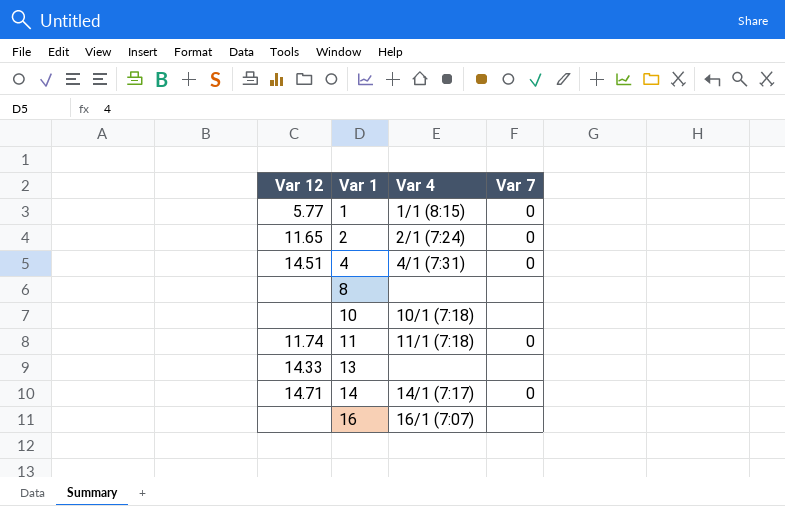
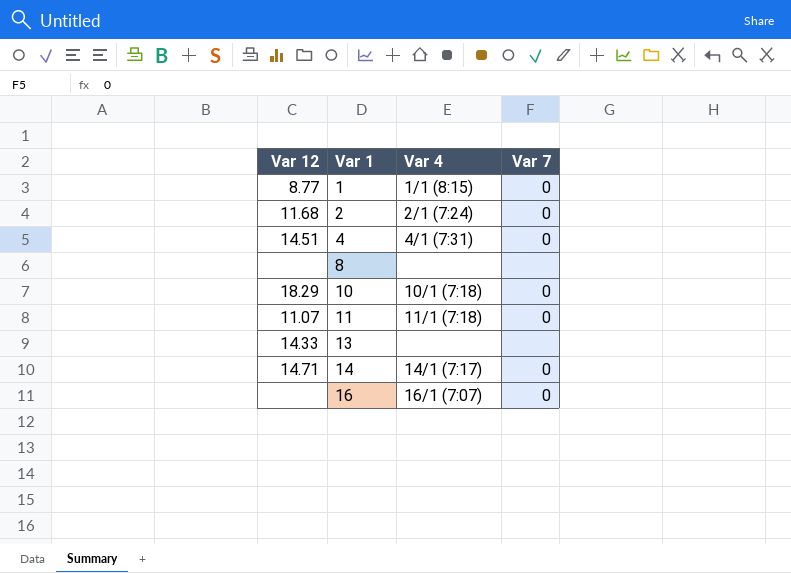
1 | Var 12: 5.77 -> 8.77
2 | Var 12: 11.65 -> 11.68
10 | Var 12: none -> 18.29
10 | Var 7: none -> 0
11 | Var 12: 11.74 -> 11.07
16 | Var 7: none -> 0

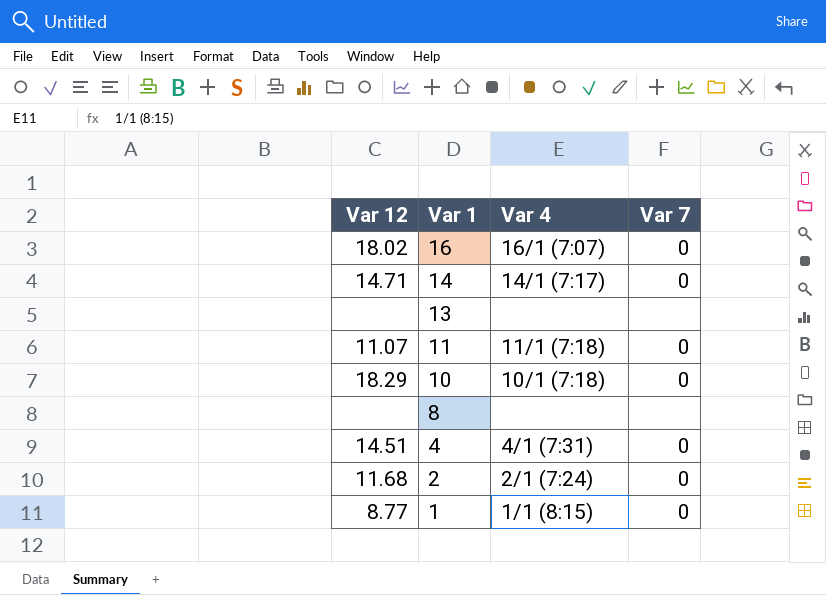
row order: Var 1 ascending -> Var 1 descending
16 | Var 12: none -> 18.02
13 | Var 12: 14.33 -> none

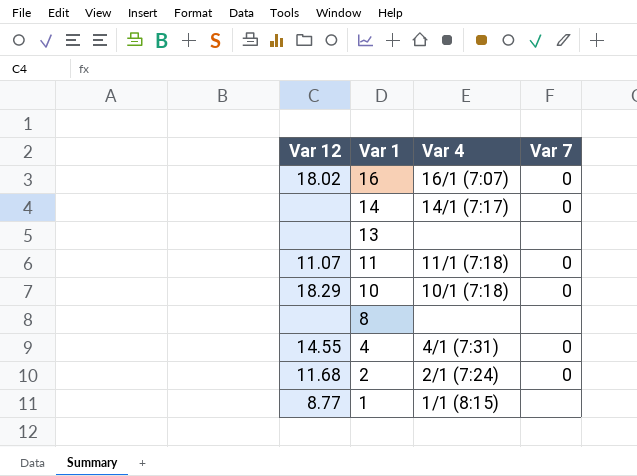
14 | Var 12: 14.71 -> none
4 | Var 12: 14.51 -> 14.55
1 | Var 7: 0 -> none

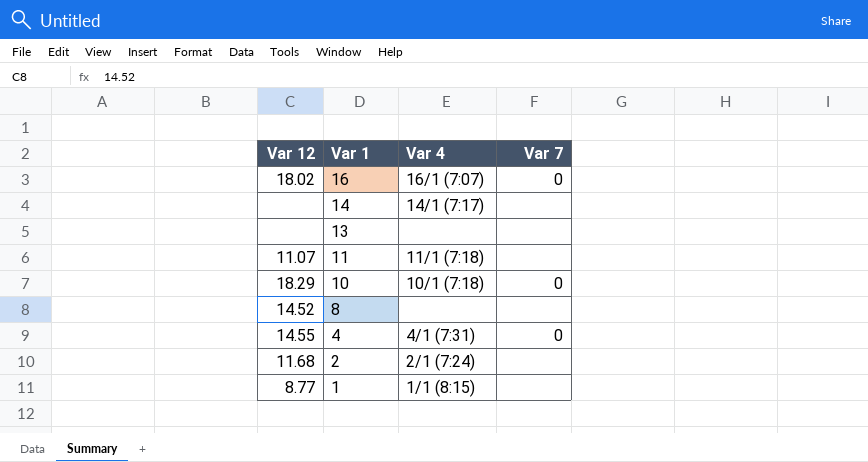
14 | Var 7: 0 -> none
11 | Var 7: 0 -> none
8 | Var 12: none -> 14.52
2 | Var 7: 0 -> none

